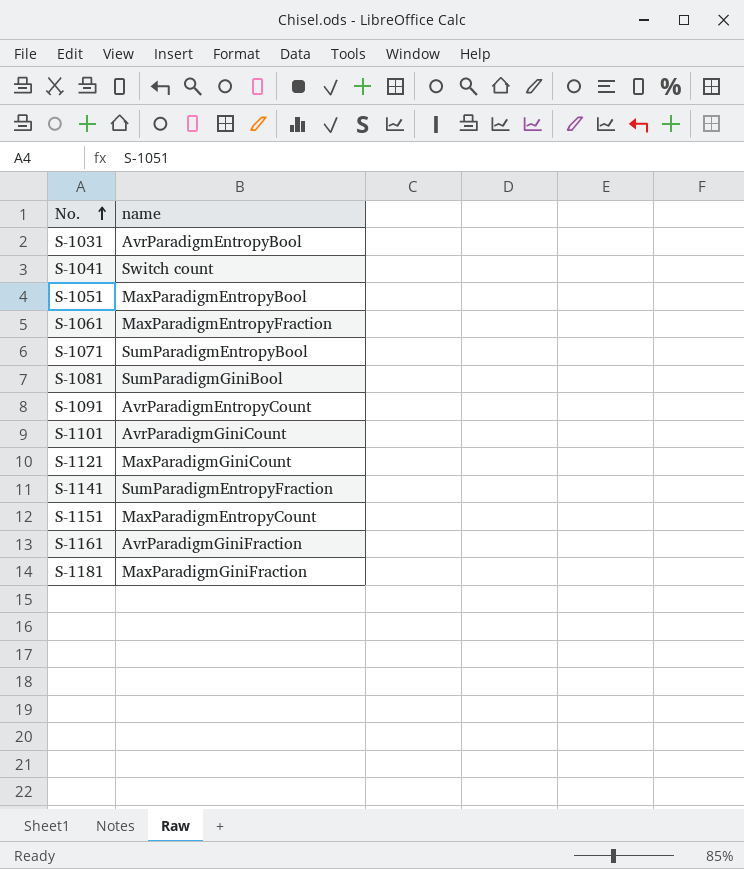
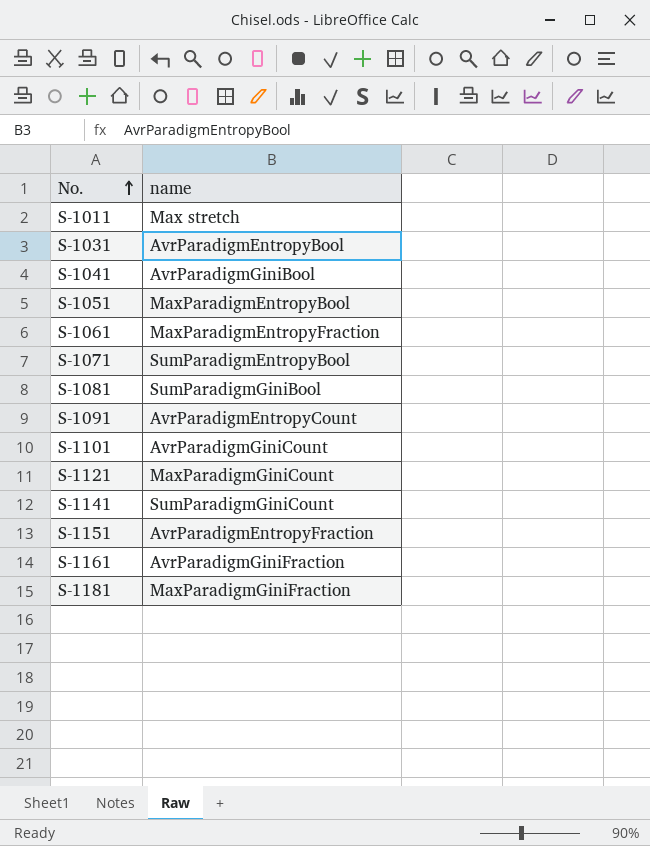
row S-1011: none -> Max stretch
S-1041 | name: Switch count -> AvrParadigmGiniBool
S-1141 | name: SumParadigmEntropyFraction -> SumParadigmGiniCount
S-1151 | name: MaxParadigmEntropyCount -> AvrParadigmEntropyFraction

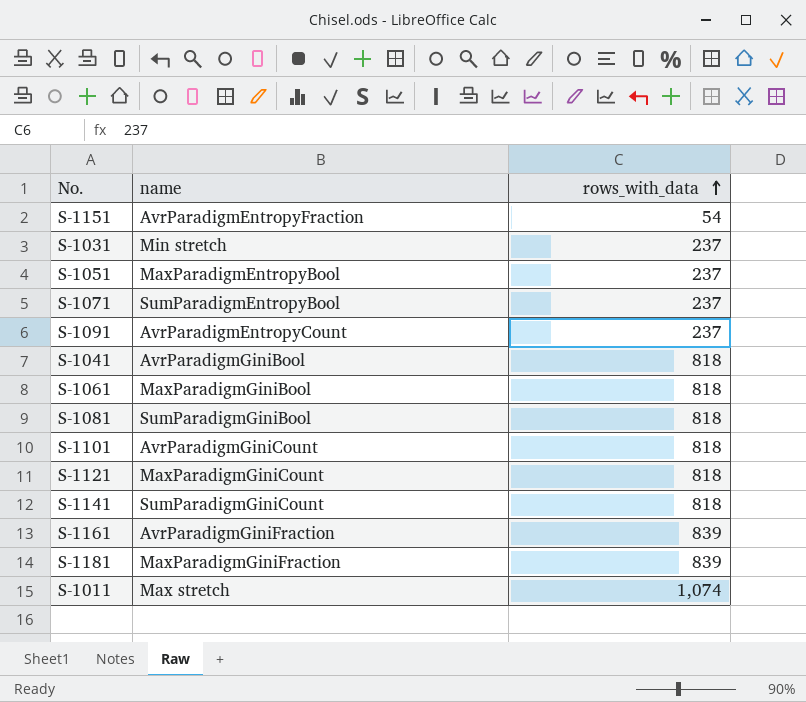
row order: No. ascending -> rows_with_data ascending
column rows_with_data | position: none -> 3
S-1031 | name: AvrParadigmEntropyBool -> Min stretch
S-1061 | name: MaxParadigmEntropyFraction -> MaxParadigmGiniBool

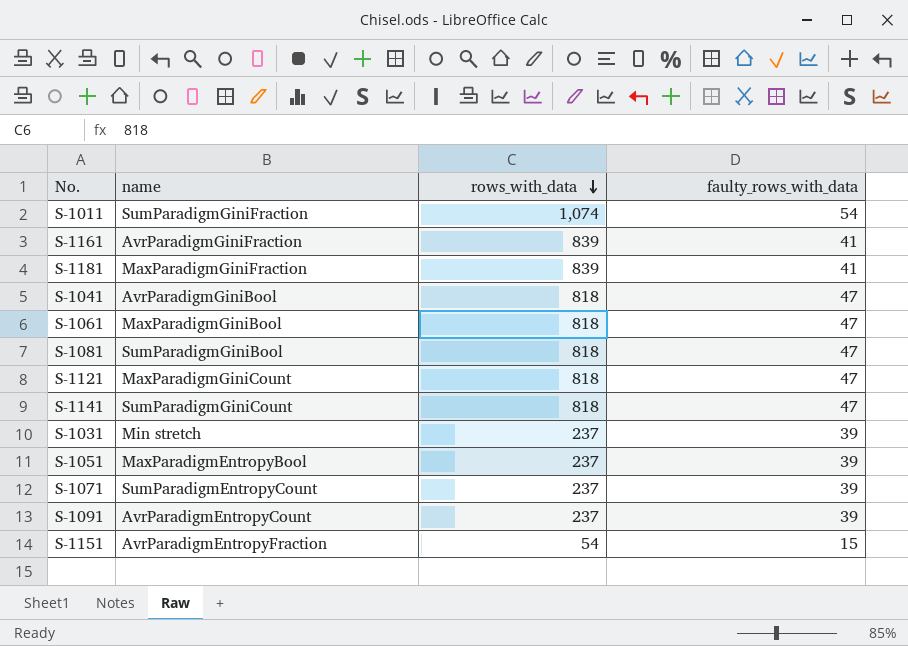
row order: rows_with_data ascending -> rows_with_data descending
column faulty_rows_with_data | position: none -> 4
row S-1101: AvrParadigmGiniCount | 818 -> none
S-1011 | name: Max stretch -> SumParadigmGiniFraction
S-1071 | name: SumParadigmEntropyBool -> SumParadigmEntropyCount

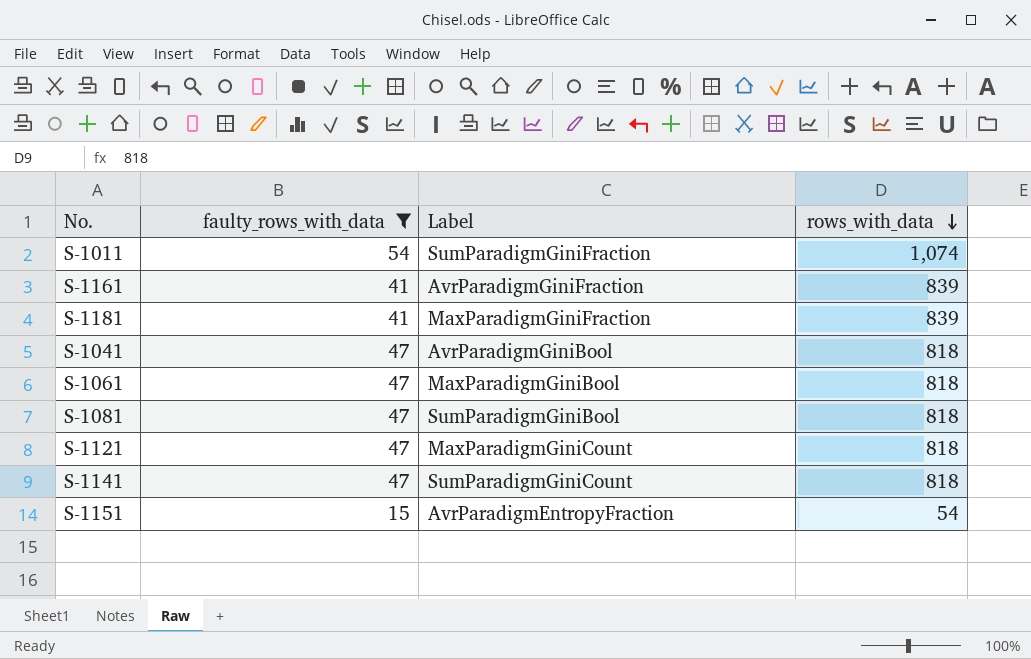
filter: none -> faulty_rows_with_data != 39
column faulty_rows_with_data | position: 4 -> 2
column name: name -> Label

